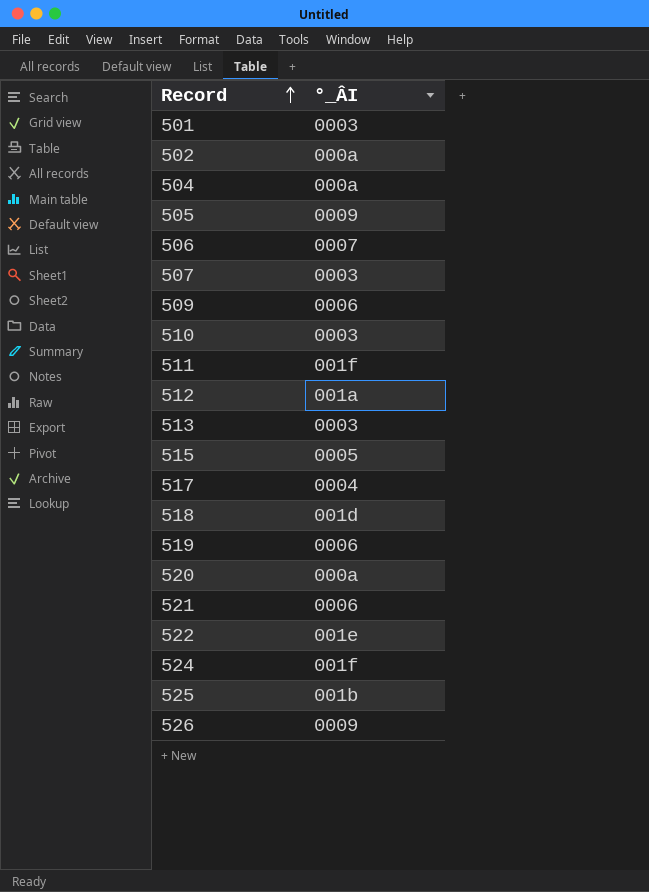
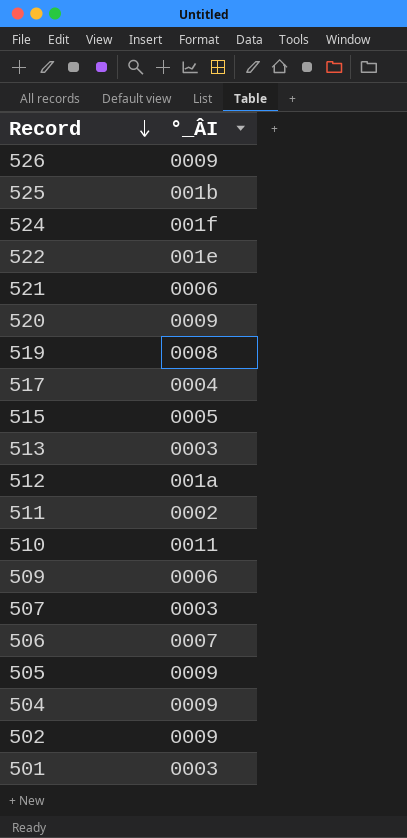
row order: Record ascending -> Record descending
row 518: 001d -> none
520 | °_ÂI: 000a -> 0009
519 | °_ÂI: 0006 -> 0008
511 | °_ÂI: 001f -> 0002
510 | °_ÂI: 0003 -> 0011
504 | °_ÂI: 000a -> 0009
502 | °_ÂI: 000a -> 0009

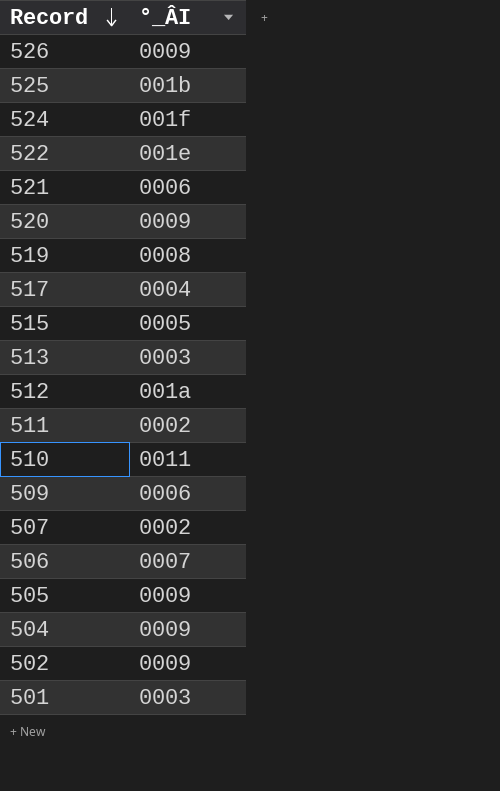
507 | °_ÂI: 0003 -> 0002

